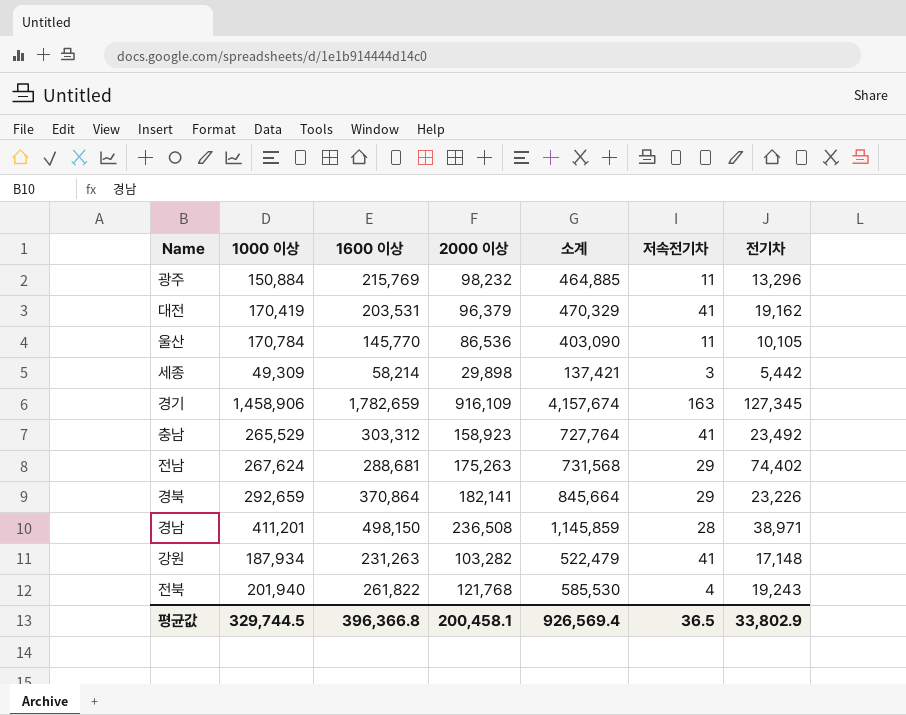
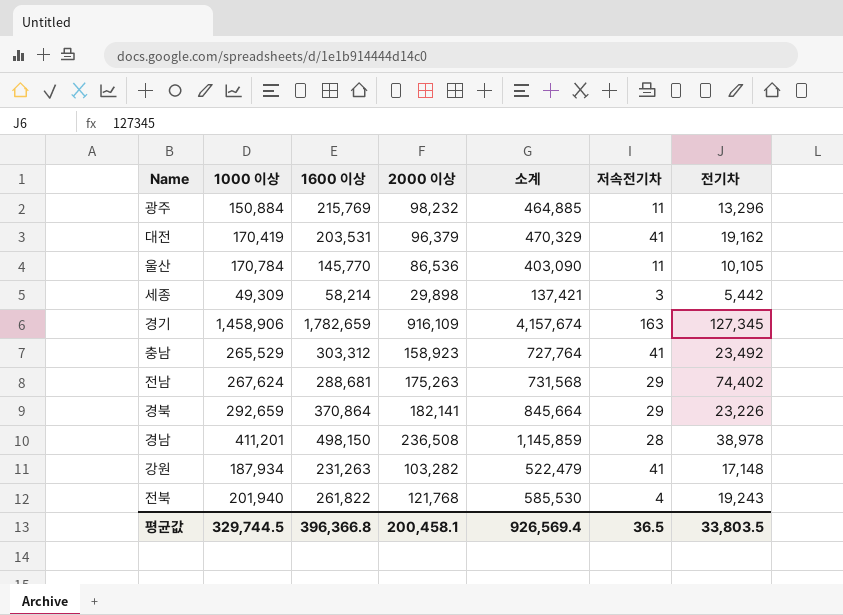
경남 | 전기차: 38,971 -> 38,978
평균값 | 전기차: 33,802.9 -> 33,803.5

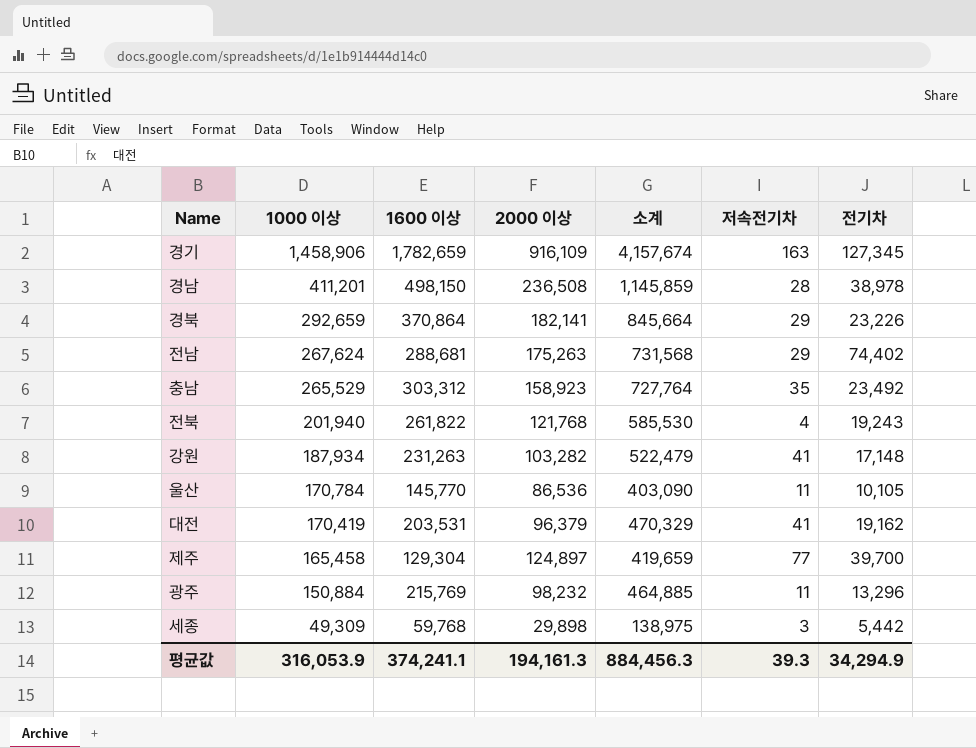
row order: none -> 1000 이상 descending
충남 | 저속전기차: 41 -> 35
row 제주: none -> 165,458 | 129,304 | 124,897 | 419,659 | 77 | 39,700
세종 | 1600 이상: 58,214 -> 59,768
세종 | 소계: 137,421 -> 138,975
평균값 | 1000 이상: 329,744.5 -> 316,053.9
평균값 | 1600 이상: 396,366.8 -> 374,241.1
평균값 | 2000 이상: 200,458.1 -> 194,161.3
평균값 | 소계: 926,569.4 -> 884,456.3
평균값 | 저속전기차: 36.5 -> 39.3
평균값 | 전기차: 33,803.5 -> 34,294.9

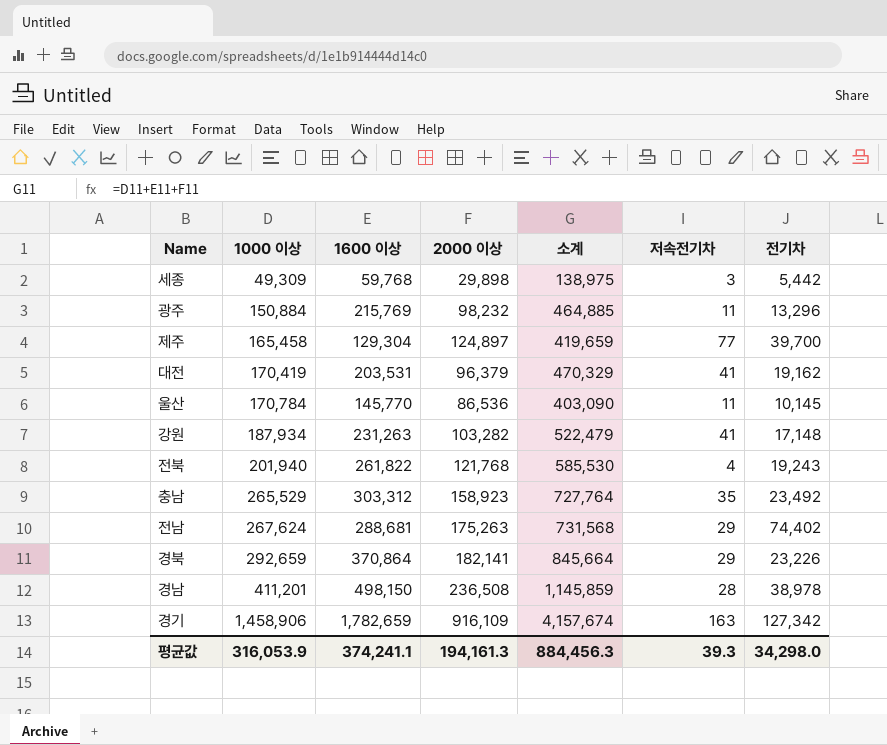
row order: 1000 이상 descending -> 1000 이상 ascending
울산 | 전기차: 10,105 -> 10,145
경기 | 전기차: 127,345 -> 127,342
평균값 | 전기차: 34,294.9 -> 34,298.0

